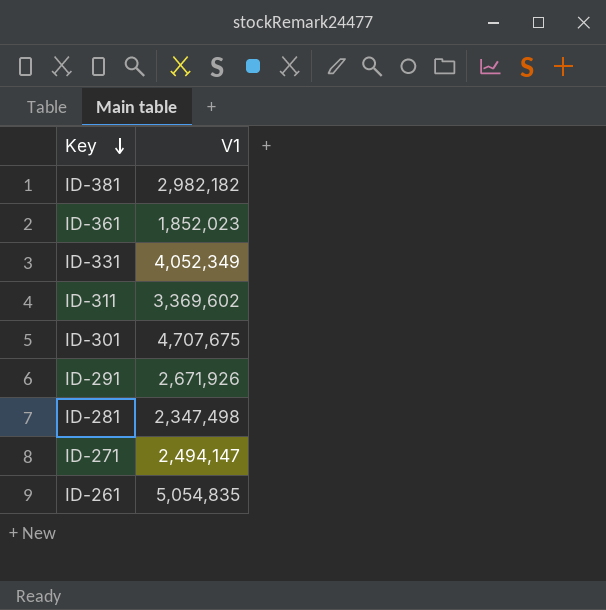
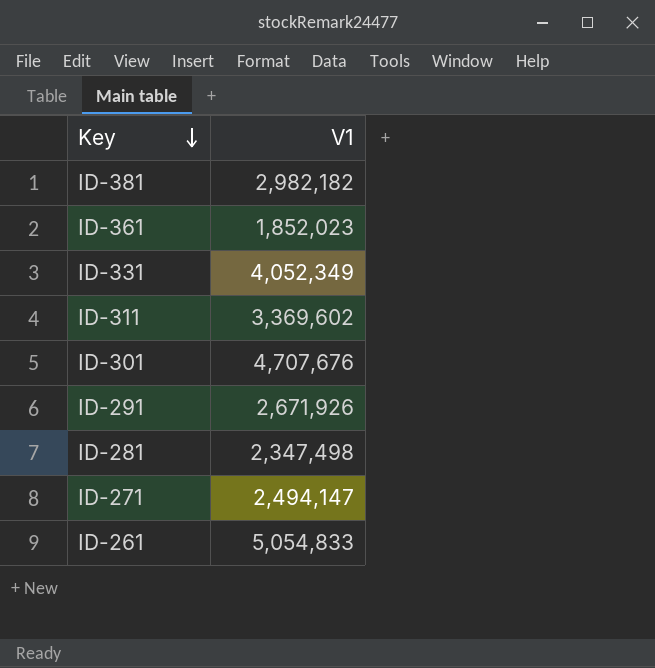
ID-301 | V1: 4,707,675 -> 4,707,676
ID-261 | V1: 5,054,835 -> 5,054,833

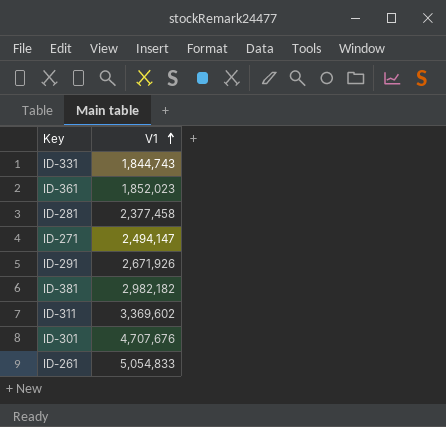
row order: Key descending -> V1 ascending
ID-331 | V1: 4,052,349 -> 1,844,743
ID-281 | V1: 2,347,498 -> 2,377,458

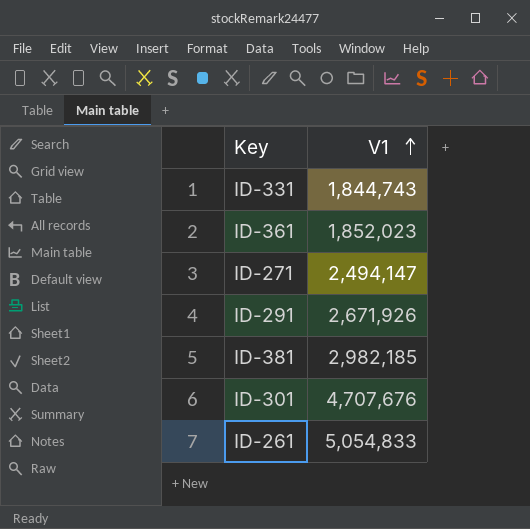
row ID-281: 2,377,458 -> none
row ID-311: 3,369,602 -> none
ID-381 | V1: 2,982,182 -> 2,982,185

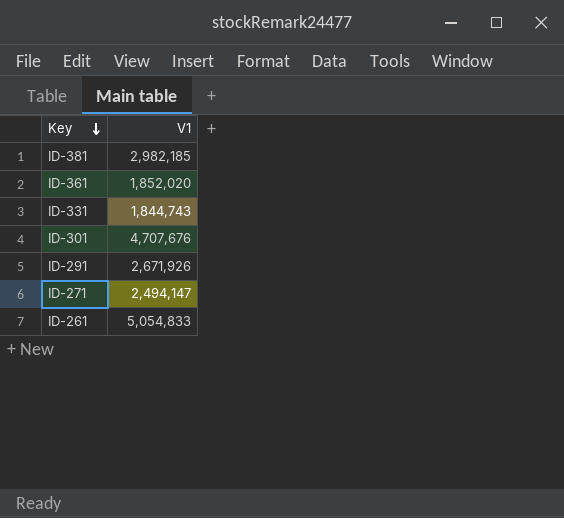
row order: V1 ascending -> Key descending
ID-361 | V1: 1,852,023 -> 1,852,020

